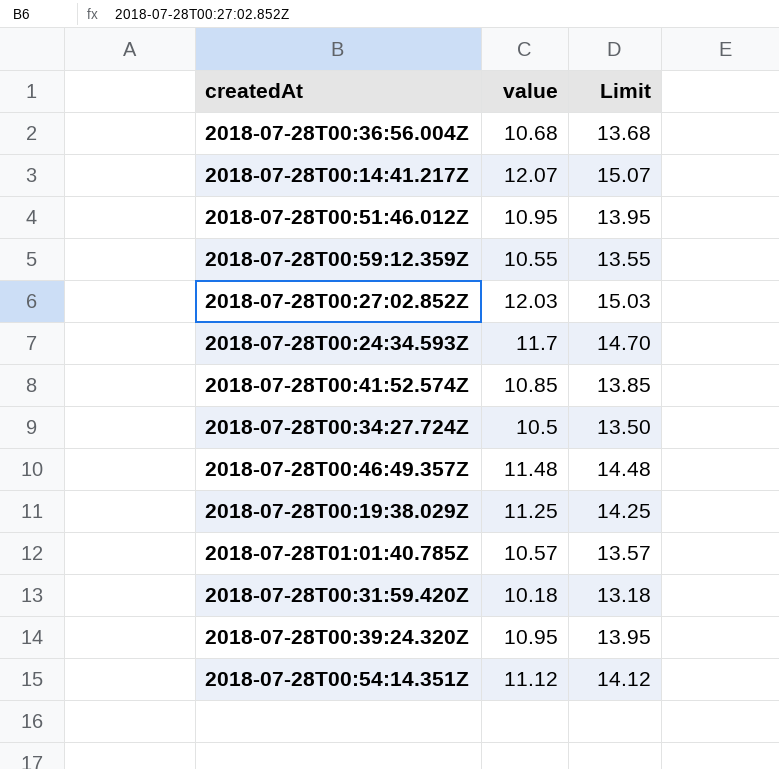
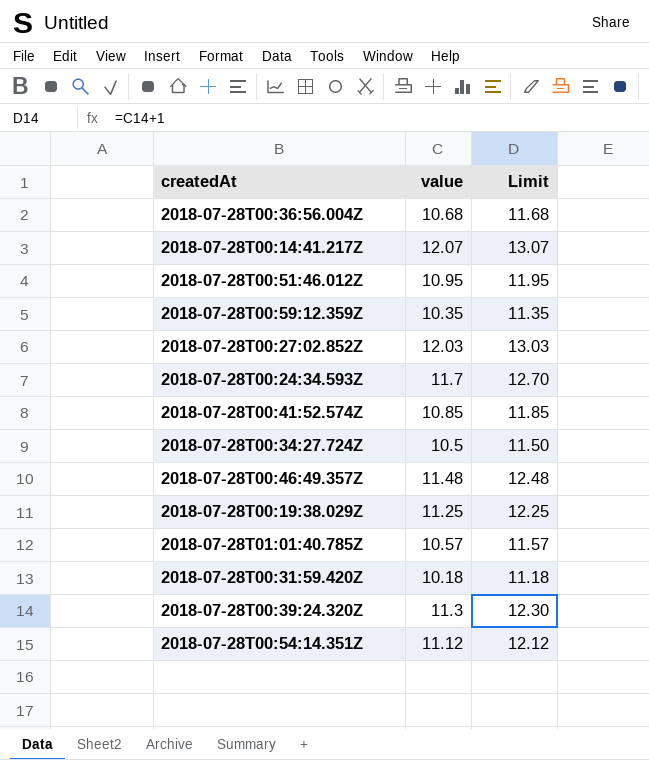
column Limit | formula: [value] + 3 -> [value] + 1
2018-07-28T00:59:12.359Z | value: 10.55 -> 10.35
2018-07-28T00:39:24.320Z | value: 10.95 -> 11.3

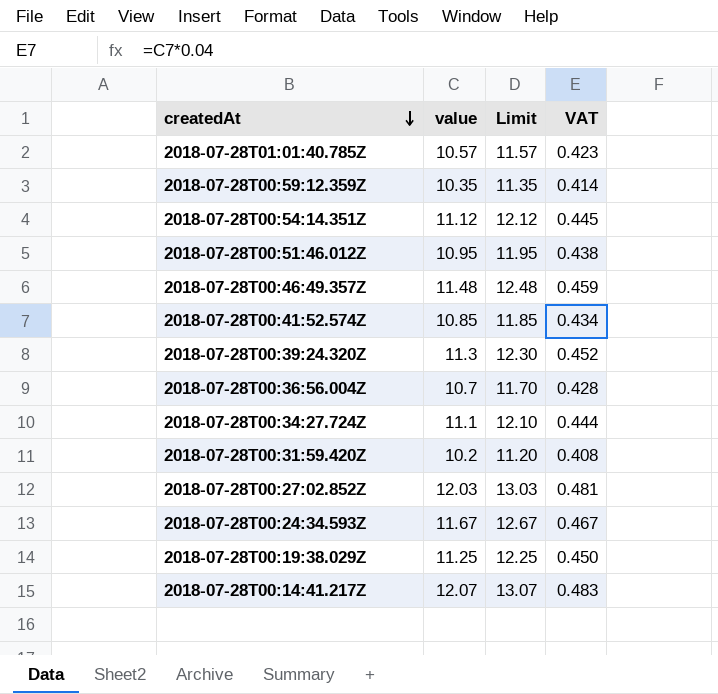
row order: none -> createdAt descending
column VAT | formula: none -> [value] * 0.04
2018-07-28T00:36:56.004Z | value: 10.68 -> 10.7
2018-07-28T00:36:56.004Z | Limit: 11.68 -> 11.70
2018-07-28T00:34:27.724Z | value: 10.5 -> 11.1
2018-07-28T00:34:27.724Z | Limit: 11.50 -> 12.10
2018-07-28T00:31:59.420Z | value: 10.18 -> 10.2
2018-07-28T00:31:59.420Z | Limit: 11.18 -> 11.20
2018-07-28T00:24:34.593Z | value: 11.7 -> 11.67
2018-07-28T00:24:34.593Z | Limit: 12.70 -> 12.67

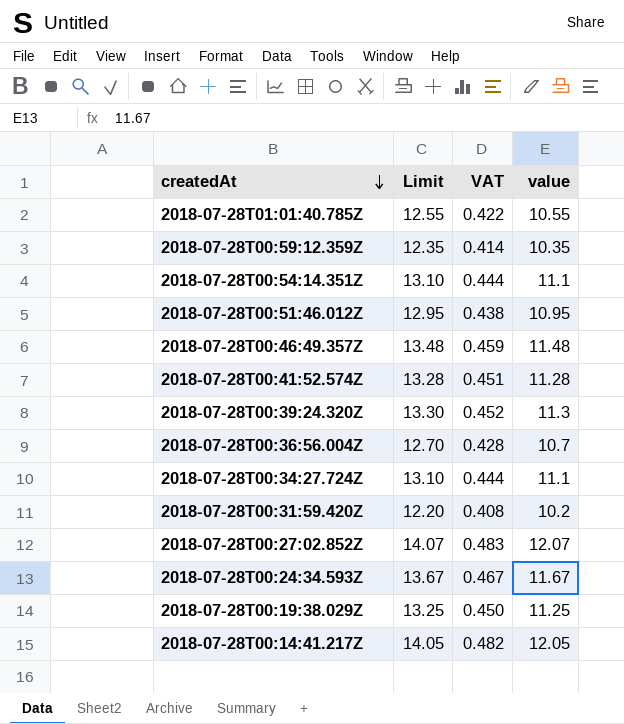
column Limit | formula: [value] + 1 -> [value] + 2
column value | position: 2 -> 4
2018-07-28T01:01:40.785Z | VAT: 0.423 -> 0.422
2018-07-28T01:01:40.785Z | value: 10.57 -> 10.55
2018-07-28T00:54:14.351Z | VAT: 0.445 -> 0.444
2018-07-28T00:54:14.351Z | value: 11.12 -> 11.1
2018-07-28T00:41:52.574Z | VAT: 0.434 -> 0.451
2018-07-28T00:41:52.574Z | value: 10.85 -> 11.28
2018-07-28T00:27:02.852Z | VAT: 0.481 -> 0.483
2018-07-28T00:27:02.852Z | value: 12.03 -> 12.07
2018-07-28T00:14:41.217Z | VAT: 0.483 -> 0.482
2018-07-28T00:14:41.217Z | value: 12.07 -> 12.05

